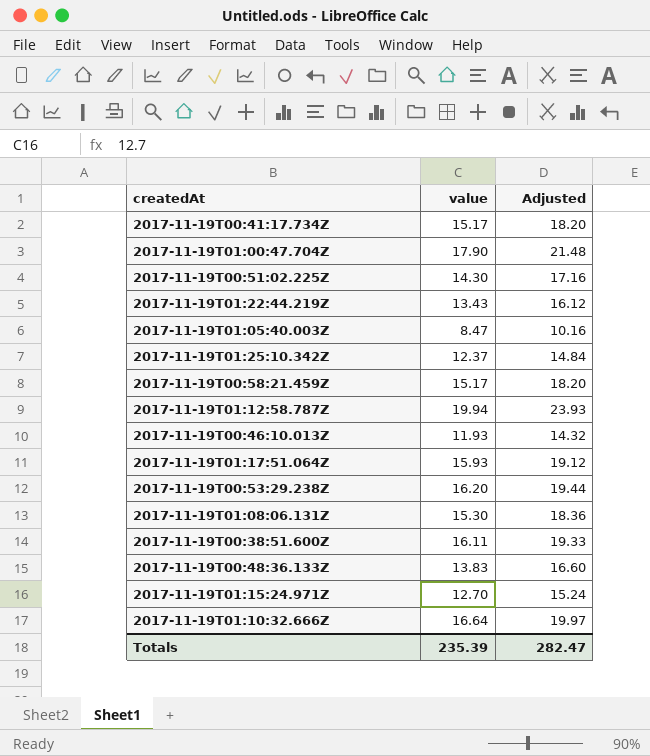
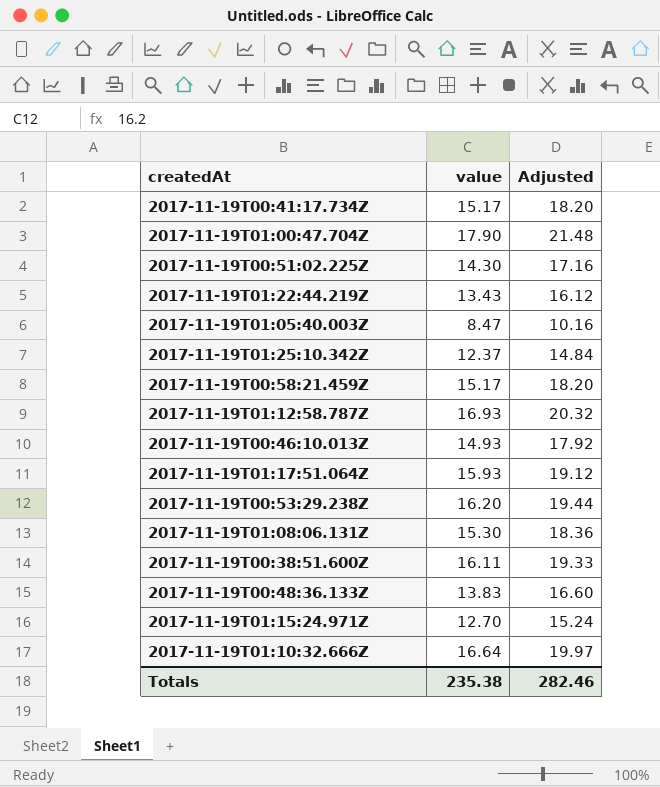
2017-11-19T01:12:58.787Z | value: 19.94 -> 16.93
2017-11-19T01:12:58.787Z | Adjusted: 23.93 -> 20.32
2017-11-19T00:46:10.013Z | value: 11.93 -> 14.93
2017-11-19T00:46:10.013Z | Adjusted: 14.32 -> 17.92
Totals | value: 235.39 -> 235.38
Totals | Adjusted: 282.47 -> 282.46

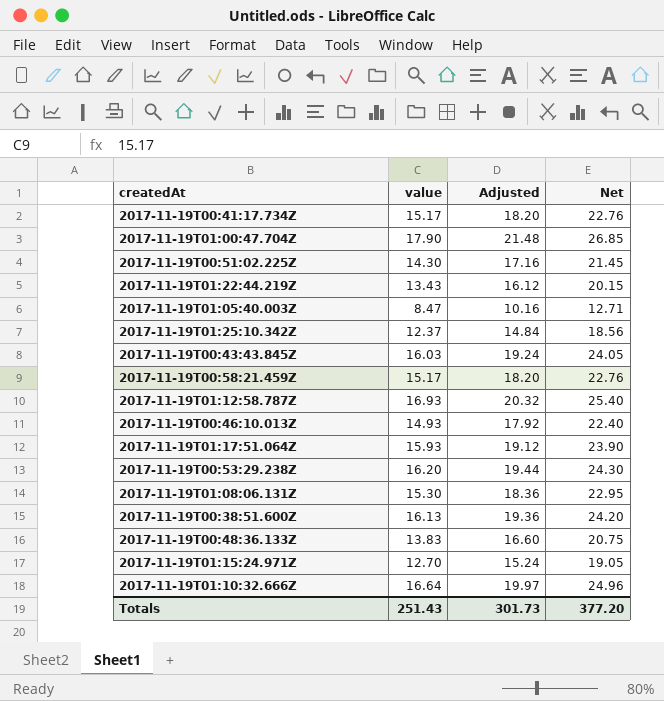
column Net | formula: none -> [value] * 1.5
row 2017-11-19T00:43:43.845Z: none -> 16.03 | 19.24 | 24.05
2017-11-19T00:38:51.600Z | value: 16.11 -> 16.13
2017-11-19T00:38:51.600Z | Adjusted: 19.33 -> 19.36
Totals | value: 235.38 -> 251.43
Totals | Adjusted: 282.46 -> 301.73

